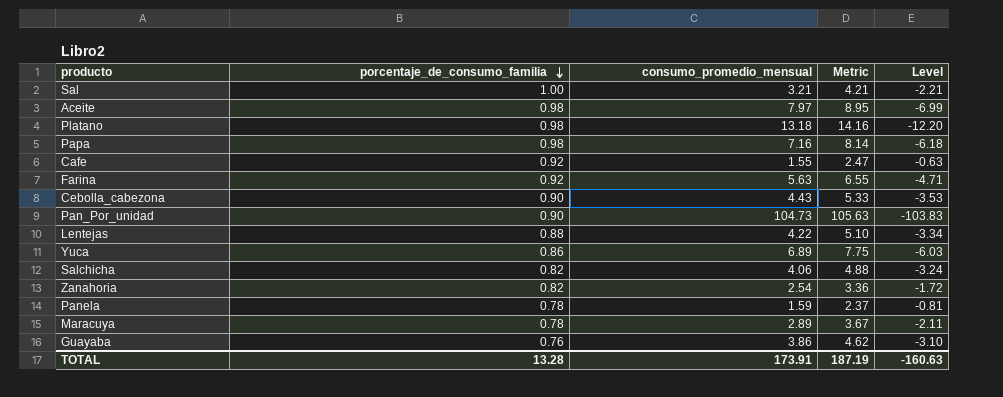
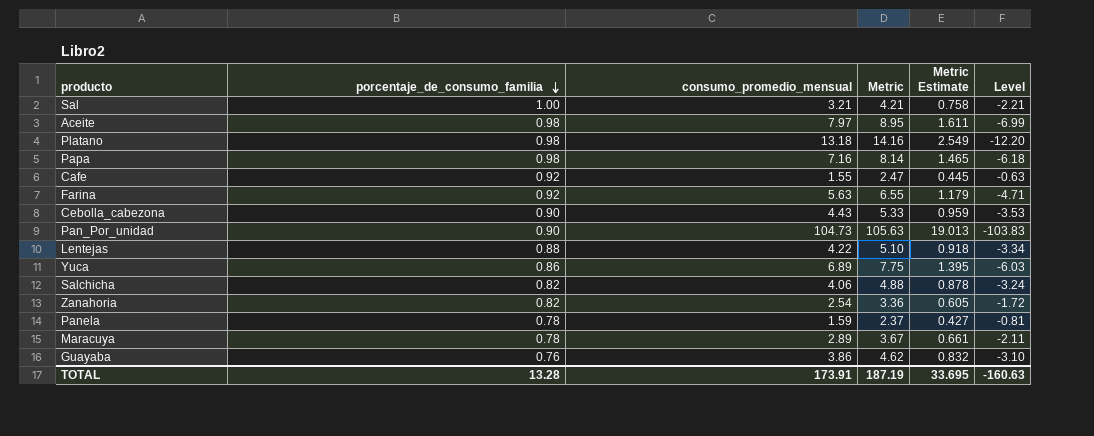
column Metric Estimate | formula: none -> [Metric] * 0.18

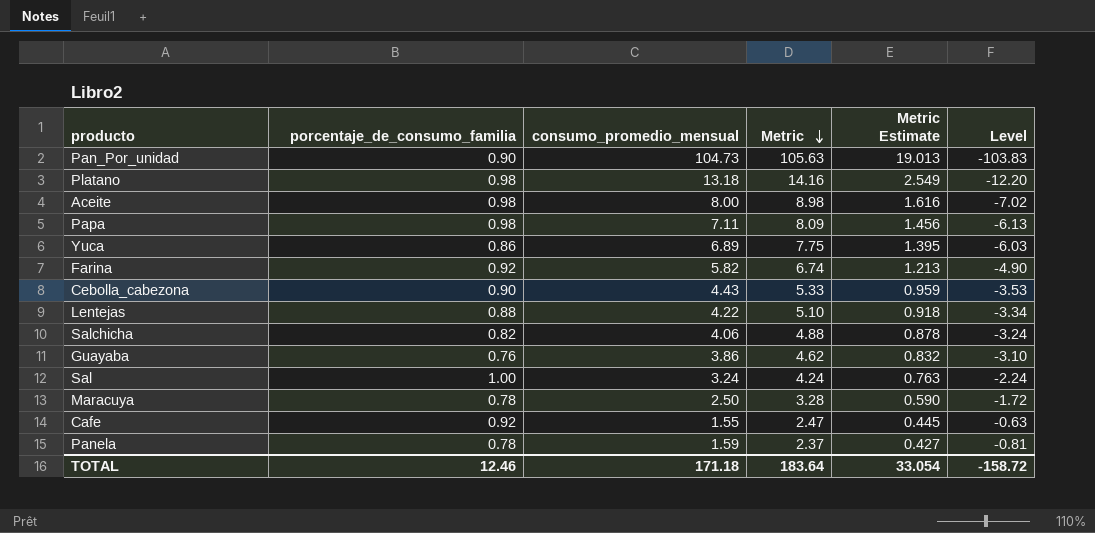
row order: porcentaje_de_consumo_familia descending -> Metric descending
row Zanahoria: 0.82 | 2.54 | 3.36 | 0.605 | -1.72 -> none
Aceite | consumo_promedio_mensual: 7.97 -> 8.00
Aceite | Metric: 8.95 -> 8.98
Aceite | Metric Estimate: 1.611 -> 1.616
Aceite | Level: -6.99 -> -7.02
Papa | consumo_promedio_mensual: 7.16 -> 7.11
Papa | Metric: 8.14 -> 8.09
Papa | Metric Estimate: 1.465 -> 1.456
Papa | Level: -6.18 -> -6.13
Farina | consumo_promedio_mensual: 5.63 -> 5.82
Farina | Metric: 6.55 -> 6.74
Farina | Metric Estimate: 1.179 -> 1.213
Farina | Level: -4.71 -> -4.90
Sal | consumo_promedio_mensual: 3.21 -> 3.24
Sal | Metric: 4.21 -> 4.24
Sal | Metric Estimate: 0.758 -> 0.763
Sal | Level: -2.21 -> -2.24
Maracuya | consumo_promedio_mensual: 2.89 -> 2.50
Maracuya | Metric: 3.67 -> 3.28
Maracuya | Metric Estimate: 0.661 -> 0.590
Maracuya | Level: -2.11 -> -1.72
TOTAL | porcentaje_de_consumo_familia: 13.28 -> 12.46
TOTAL | consumo_promedio_mensual: 173.91 -> 171.18
TOTAL | Metric: 187.19 -> 183.64
TOTAL | Metric Estimate: 33.695 -> 33.054
TOTAL | Level: -160.63 -> -158.72

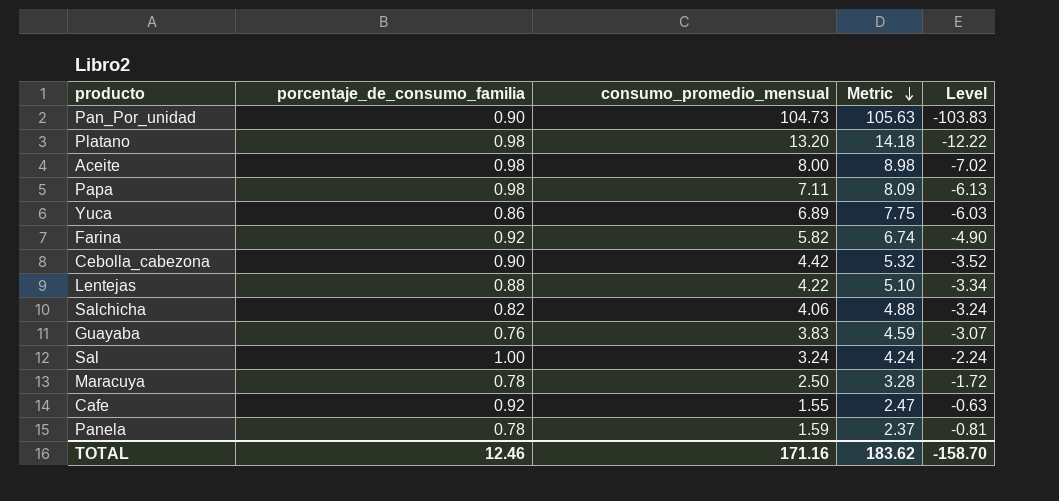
column Metric Estimate | formula: [Metric] * 0.18 -> none
Platano | consumo_promedio_mensual: 13.18 -> 13.20
Platano | Metric: 14.16 -> 14.18
Platano | Level: -12.20 -> -12.22
Cebolla_cabezona | consumo_promedio_mensual: 4.43 -> 4.42
Cebolla_cabezona | Metric: 5.33 -> 5.32
Cebolla_cabezona | Level: -3.53 -> -3.52
Guayaba | consumo_promedio_mensual: 3.86 -> 3.83
Guayaba | Metric: 4.62 -> 4.59
Guayaba | Level: -3.10 -> -3.07
TOTAL | consumo_promedio_mensual: 171.18 -> 171.16
TOTAL | Metric: 183.64 -> 183.62
TOTAL | Level: -158.72 -> -158.70

